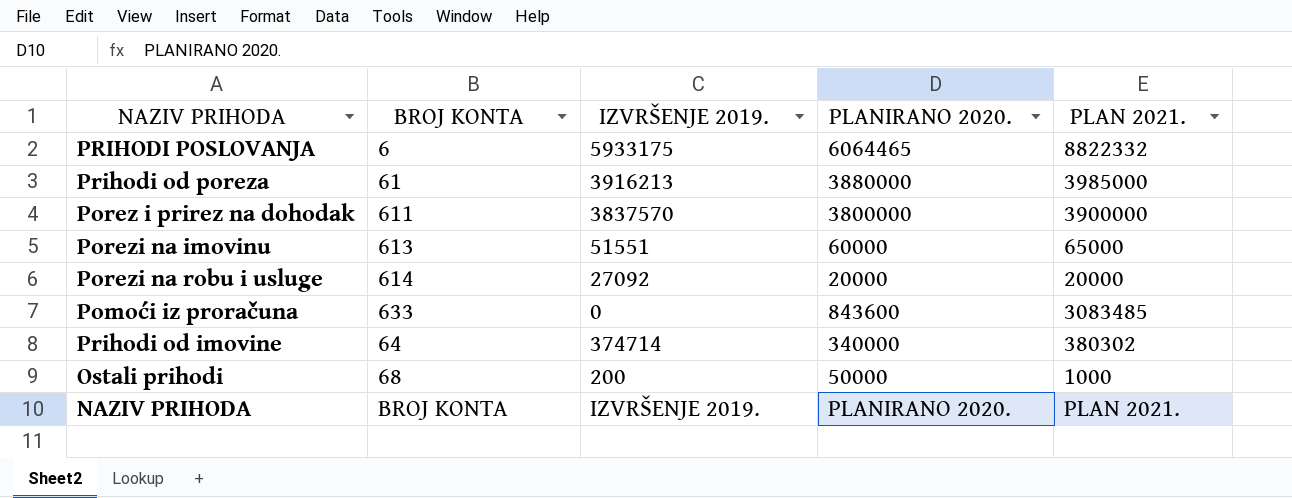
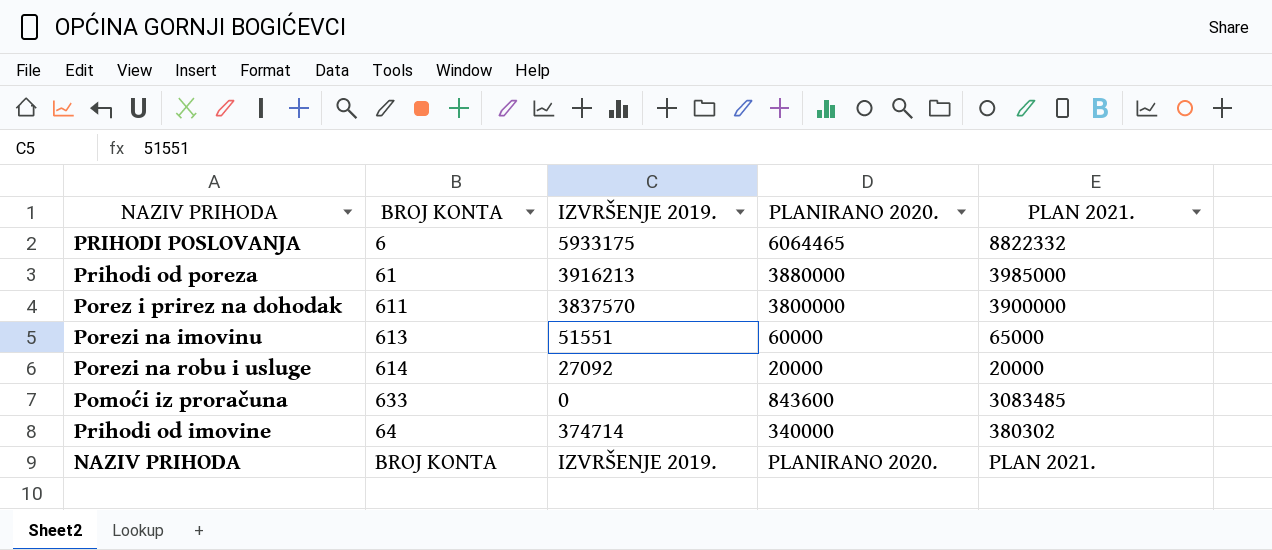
row Ostali prihodi: 68 | 200 | 50000 | 1000 -> none

